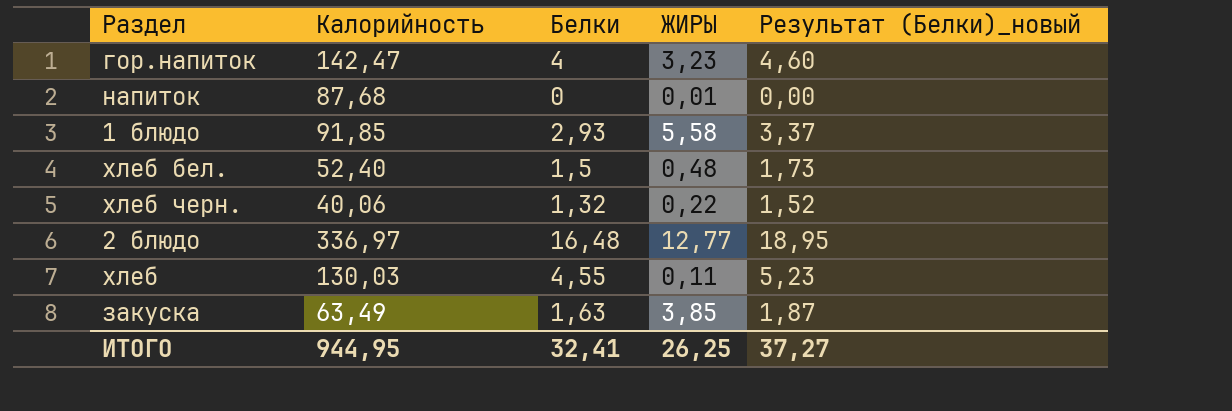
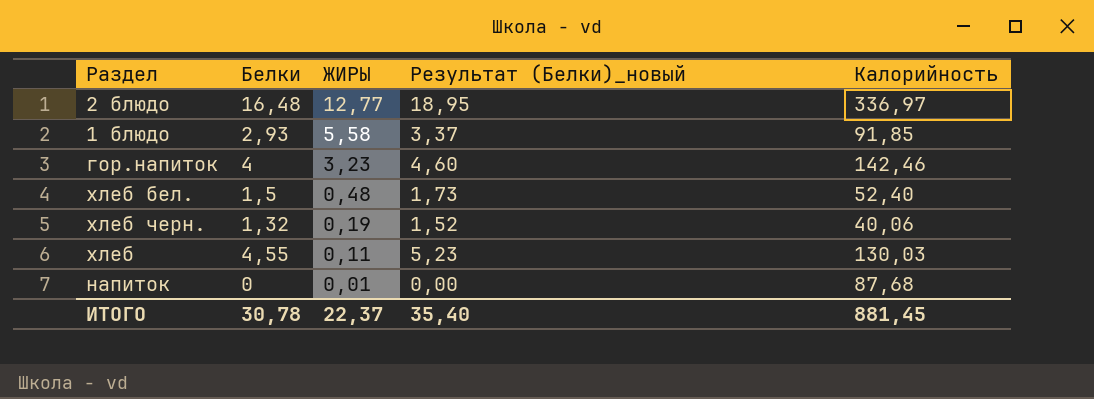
row order: none -> ЖИРЫ descending
column Калорийность | position: 2 -> 5
row закуска: 63,49 | 1,63 | 3,85 | 1,87 -> none
гор.напиток | Калорийность: 142,47 -> 142,46
хлеб черн. | ЖИРЫ: 0,22 -> 0,19
ИТОГО | Белки: 32,41 -> 30,78
ИТОГО | ЖИРЫ: 26,25 -> 22,37
ИТОГО | Результат (Белки)_новый: 37,27 -> 35,40
ИТОГО | Калорийность: 944,95 -> 881,45

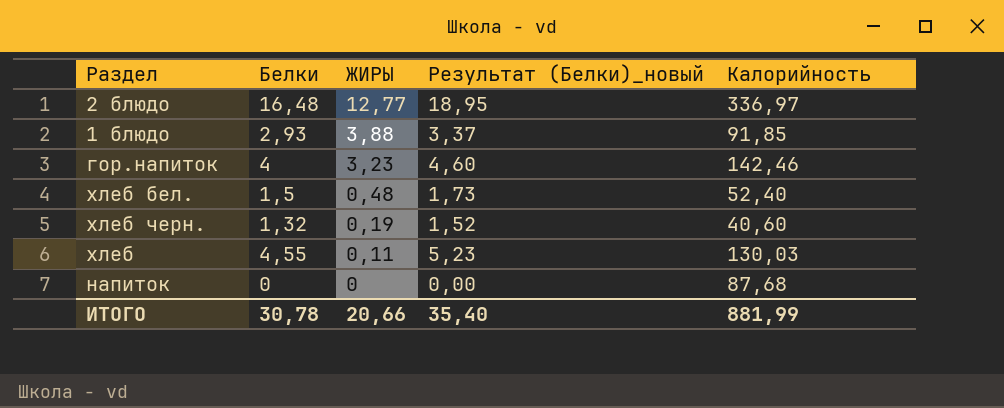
1 блюдо | ЖИРЫ: 5,58 -> 3,88
хлеб черн. | Калорийность: 40,06 -> 40,60
напиток | ЖИРЫ: 0,01 -> 0
ИТОГО | ЖИРЫ: 22,37 -> 20,66
ИТОГО | Калорийность: 881,45 -> 881,99

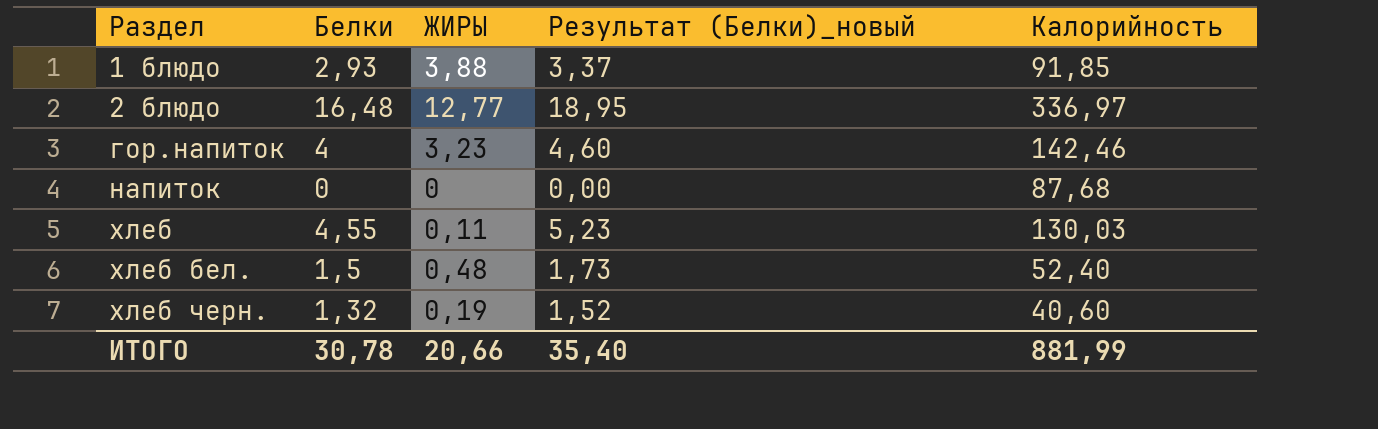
row order: ЖИРЫ descending -> Раздел ascending

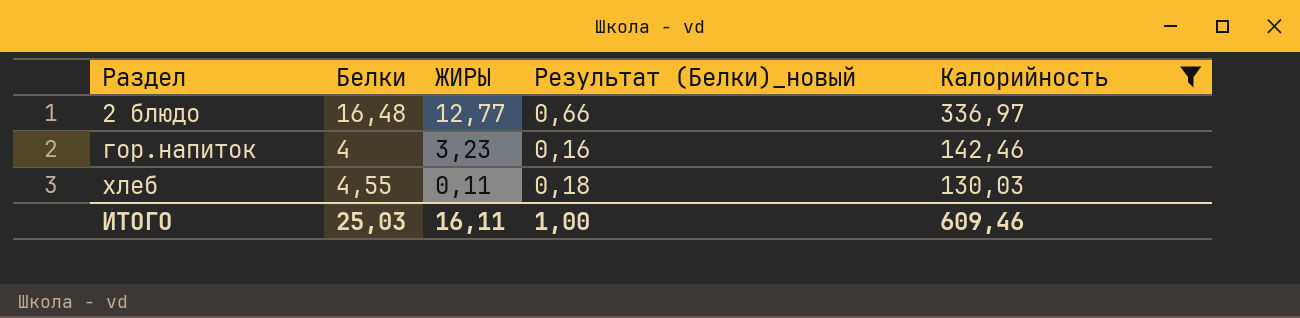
filter: none -> Калорийность >= 130,03
column Результат (Белки)_новый | formula: [Белки] * 1,15 -> [Белки] * 0,04
ИТОГО | Белки: 30,78 -> 25,03
ИТОГО | ЖИРЫ: 20,66 -> 16,11
ИТОГО | Результат (Белки)_новый: 35,40 -> 1,00
ИТОГО | Калорийность: 881,99 -> 609,46

